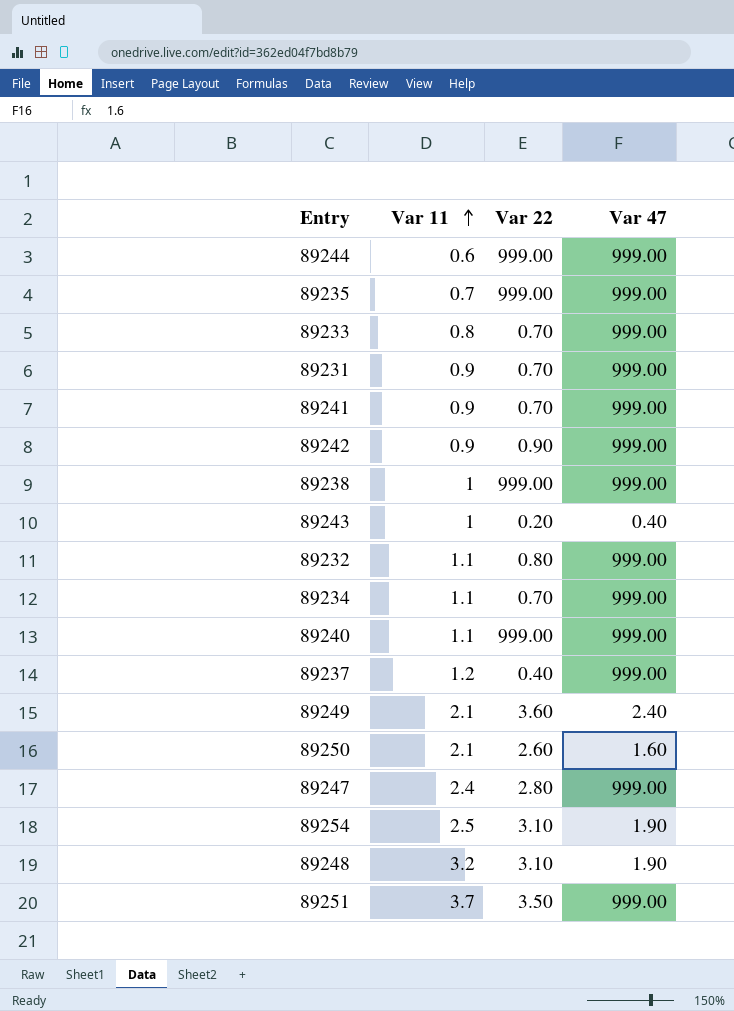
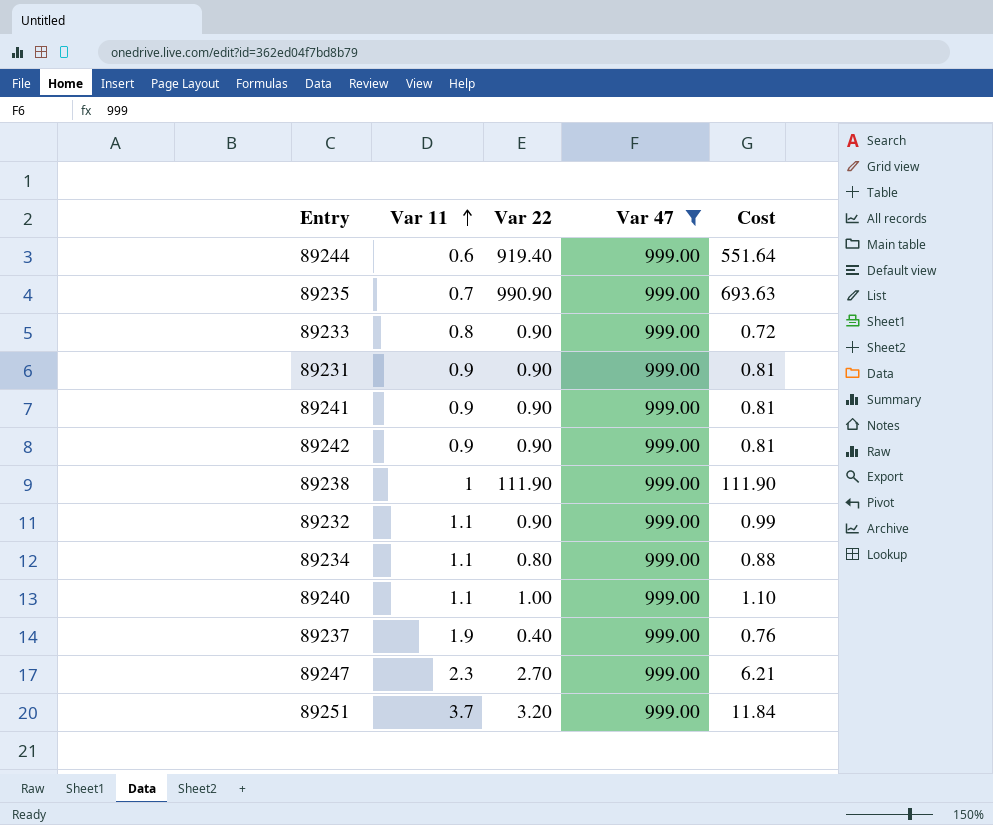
filter: none -> Var 47 = 999.00
column Cost | formula: none -> [Var 11] * [Var 22]
89244 | Var 22: 999.00 -> 919.40
89235 | Var 22: 999.00 -> 990.90
89233 | Var 22: 0.70 -> 0.90
89231 | Var 22: 0.70 -> 0.90
89241 | Var 22: 0.70 -> 0.90
89238 | Var 22: 999.00 -> 111.90
89232 | Var 22: 0.80 -> 0.90
89234 | Var 22: 0.70 -> 0.80
89240 | Var 22: 999.00 -> 1.00
89237 | Var 11: 1.2 -> 1.9
89247 | Var 11: 2.4 -> 2.3
89247 | Var 22: 2.80 -> 2.70
89251 | Var 22: 3.50 -> 3.20

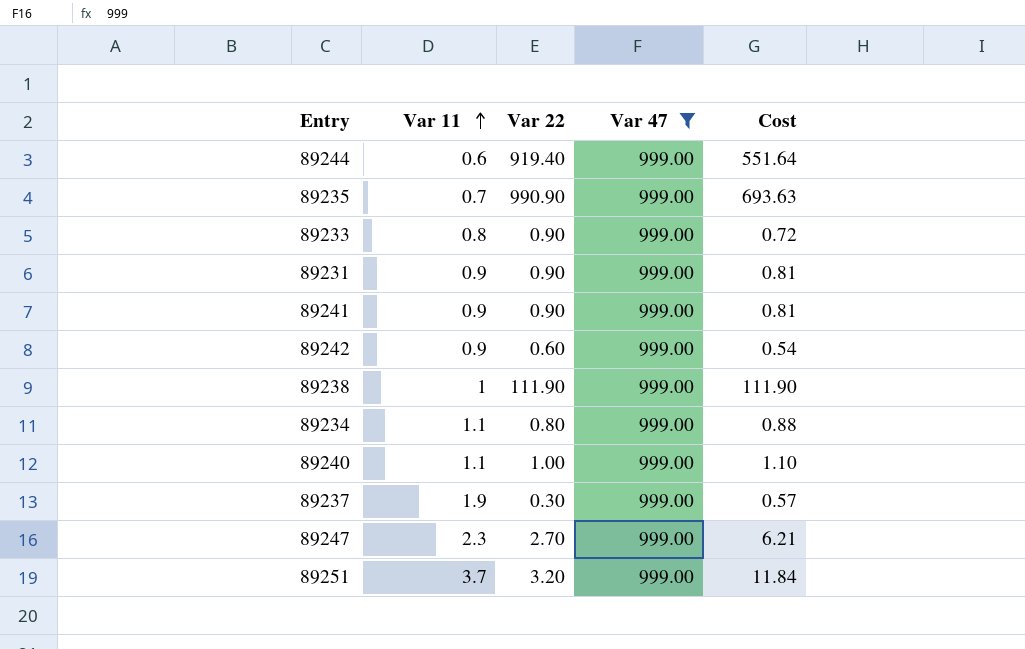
row 89232: 1.1 | 0.90 | 999.00 | 0.99 -> none
89242 | Var 22: 0.90 -> 0.60
89242 | Cost: 0.81 -> 0.54
89237 | Var 22: 0.40 -> 0.30
89237 | Cost: 0.76 -> 0.57

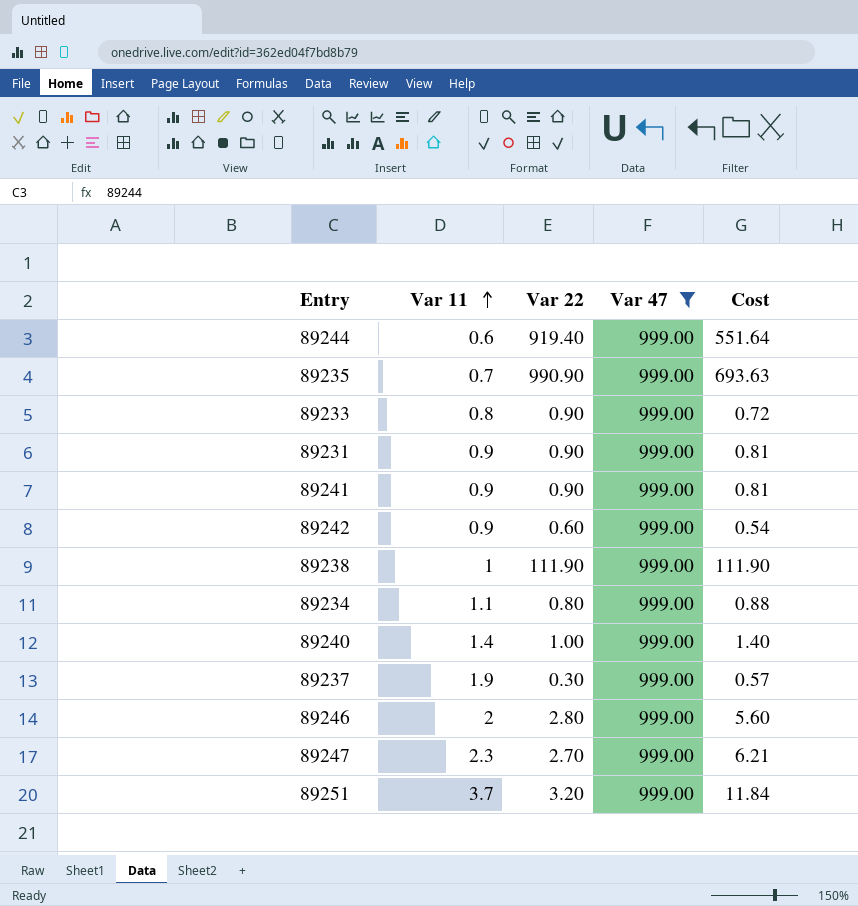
89240 | Var 11: 1.1 -> 1.4
89240 | Cost: 1.10 -> 1.40
row 89246: none -> 2 | 2.80 | 999.00 | 5.60

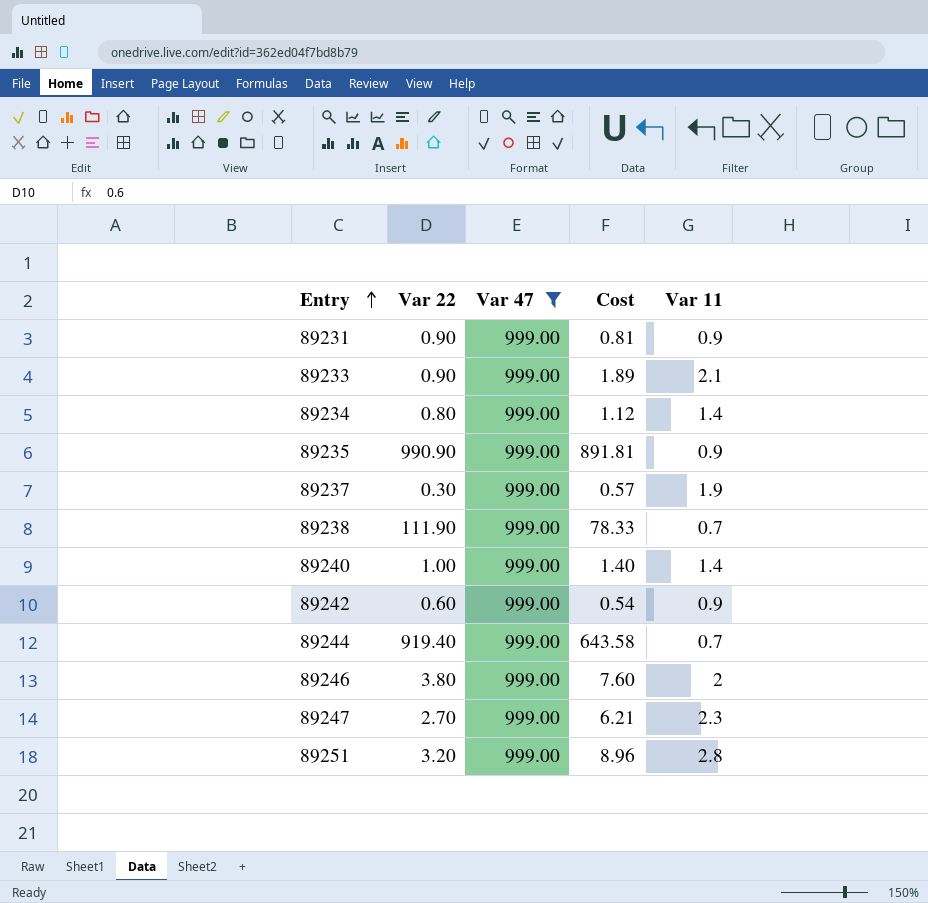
row order: Var 11 ascending -> Entry ascending
column Var 11 | position: 2 -> 5
row 89241: 0.9 | 0.90 | 999.00 | 0.81 -> none
89233 | Cost: 0.72 -> 1.89
89233 | Var 11: 0.8 -> 2.1
89234 | Cost: 0.88 -> 1.12
89234 | Var 11: 1.1 -> 1.4
89235 | Cost: 693.63 -> 891.81
89235 | Var 11: 0.7 -> 0.9
89238 | Cost: 111.90 -> 78.33
89238 | Var 11: 1 -> 0.7
89244 | Cost: 551.64 -> 643.58
89244 | Var 11: 0.6 -> 0.7
89246 | Var 22: 2.80 -> 3.80
89246 | Cost: 5.60 -> 7.60
89251 | Cost: 11.84 -> 8.96
89251 | Var 11: 3.7 -> 2.8

